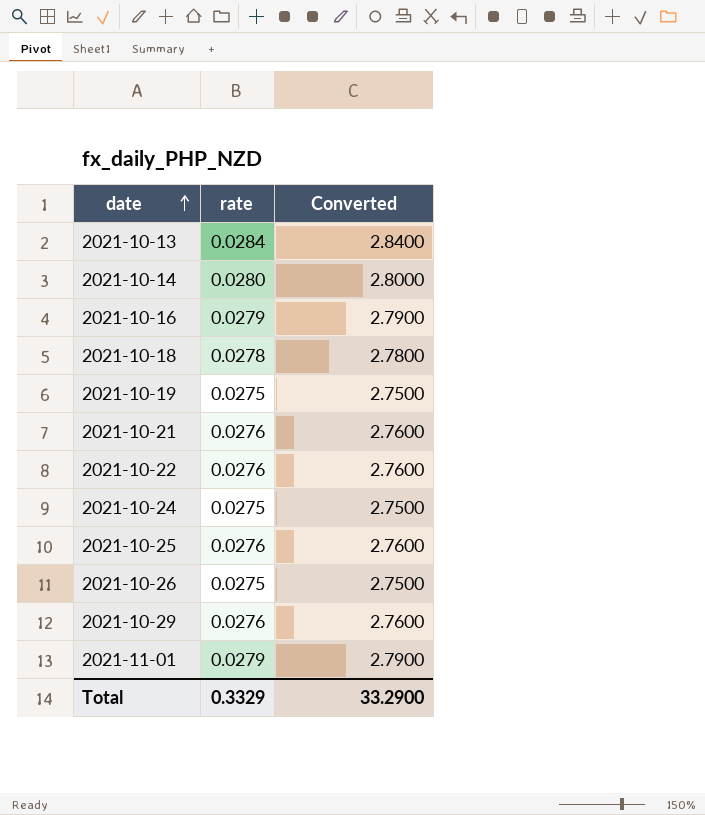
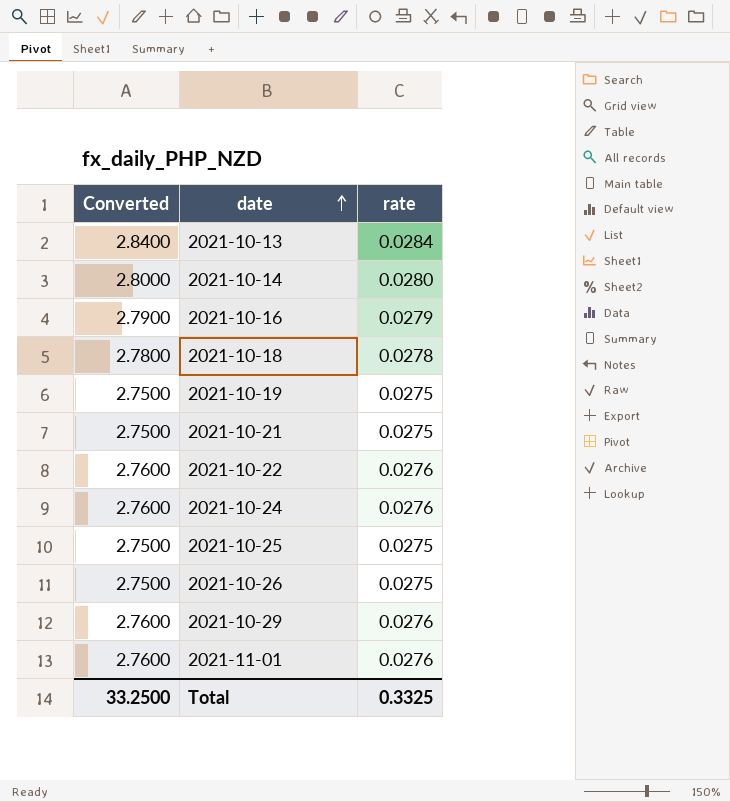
column Converted | position: 3 -> 1
2021-10-21 | Converted: 2.7600 -> 2.7500
2021-10-21 | rate: 0.0276 -> 0.0275
2021-10-24 | Converted: 2.7500 -> 2.7600
2021-10-24 | rate: 0.0275 -> 0.0276
2021-10-25 | Converted: 2.7600 -> 2.7500
2021-10-25 | rate: 0.0276 -> 0.0275
2021-11-01 | Converted: 2.7900 -> 2.7600
2021-11-01 | rate: 0.0279 -> 0.0276
Total | Converted: 33.2900 -> 33.2500
Total | rate: 0.3329 -> 0.3325

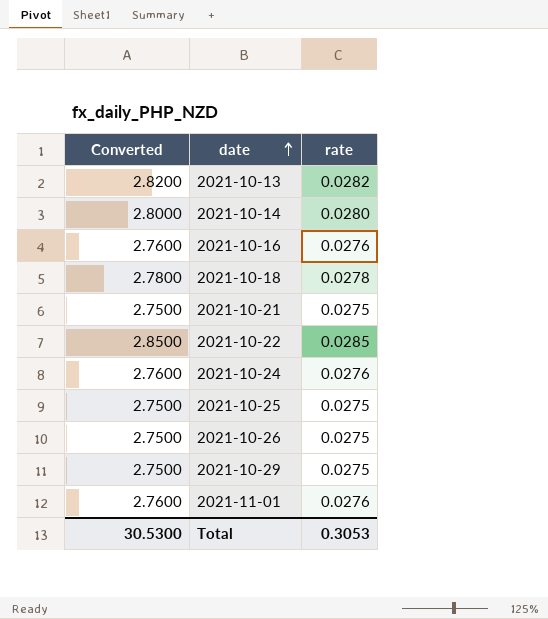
row 2021-10-19: 2.7500 | 0.0275 -> none
2021-10-13 | Converted: 2.8400 -> 2.8200
2021-10-13 | rate: 0.0284 -> 0.0282
2021-10-16 | Converted: 2.7900 -> 2.7600
2021-10-16 | rate: 0.0279 -> 0.0276
2021-10-22 | Converted: 2.7600 -> 2.8500
2021-10-22 | rate: 0.0276 -> 0.0285
2021-10-29 | Converted: 2.7600 -> 2.7500
2021-10-29 | rate: 0.0276 -> 0.0275
Total | Converted: 33.2500 -> 30.5300
Total | rate: 0.3325 -> 0.3053

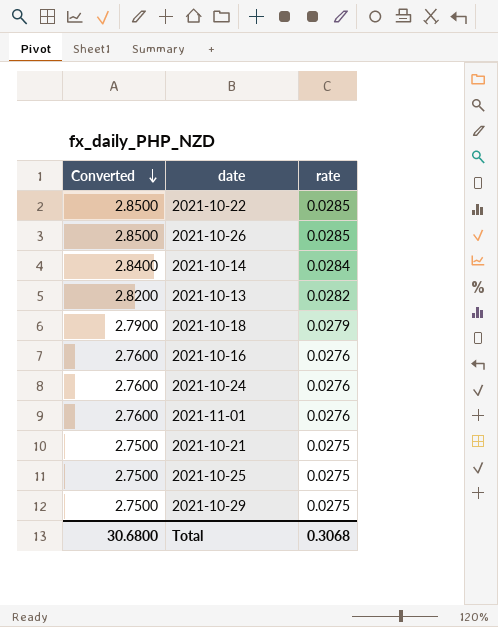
row order: date ascending -> Converted descending
2021-10-26 | Converted: 2.7500 -> 2.8500
2021-10-26 | rate: 0.0275 -> 0.0285
2021-10-14 | Converted: 2.8000 -> 2.8400
2021-10-14 | rate: 0.0280 -> 0.0284
2021-10-18 | Converted: 2.7800 -> 2.7900
2021-10-18 | rate: 0.0278 -> 0.0279
Total | Converted: 30.5300 -> 30.6800
Total | rate: 0.3053 -> 0.3068

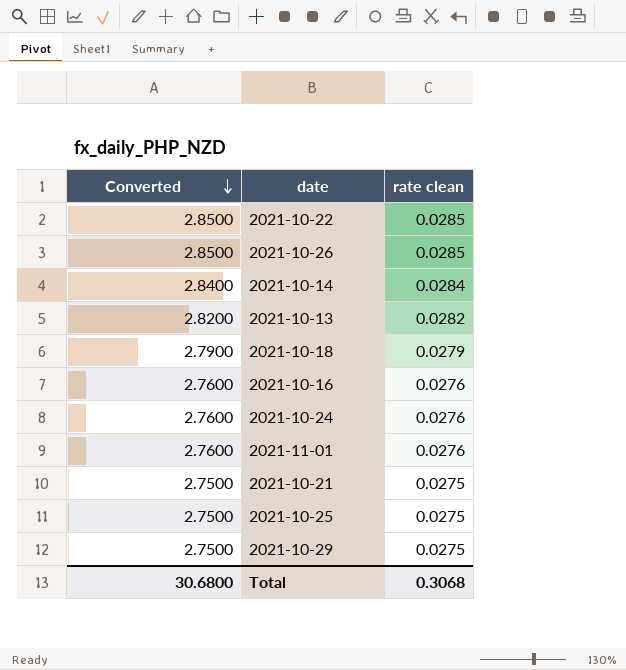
column name: rate -> rate clean

